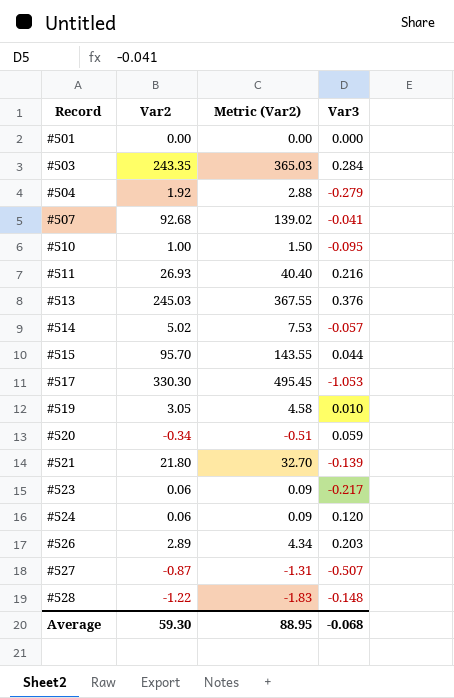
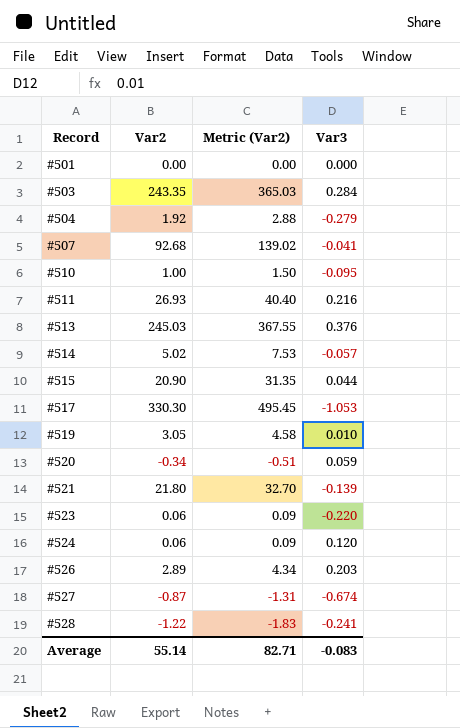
#515 | Var2: 95.70 -> 20.90
#515 | Metric (Var2): 143.55 -> 31.35
#523 | Var3: -0.217 -> -0.220
#527 | Var3: -0.507 -> -0.674
#528 | Var3: -0.148 -> -0.241
Average | Var2: 59.30 -> 55.14
Average | Metric (Var2): 88.95 -> 82.71
Average | Var3: -0.068 -> -0.083

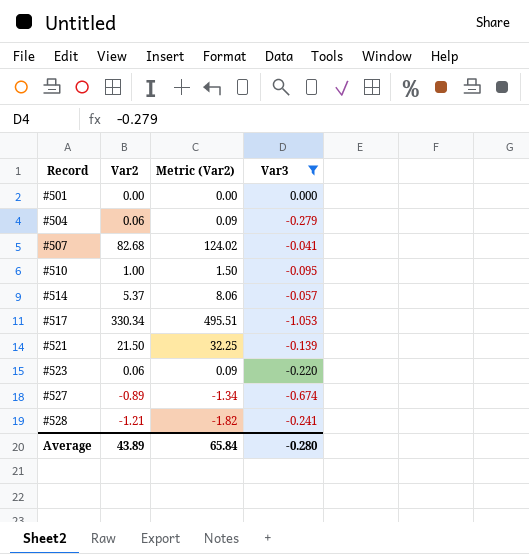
filter: none -> Var3 <= 0.000
#504 | Var2: 1.92 -> 0.06
#504 | Metric (Var2): 2.88 -> 0.09
#507 | Var2: 92.68 -> 82.68
#507 | Metric (Var2): 139.02 -> 124.02
#514 | Var2: 5.02 -> 5.37
#514 | Metric (Var2): 7.53 -> 8.06
#517 | Var2: 330.30 -> 330.34
#517 | Metric (Var2): 495.45 -> 495.51
#521 | Var2: 21.80 -> 21.50
#521 | Metric (Var2): 32.70 -> 32.25
#527 | Var2: -0.87 -> -0.89
#527 | Metric (Var2): -1.31 -> -1.34
#528 | Var2: -1.22 -> -1.21
#528 | Metric (Var2): -1.83 -> -1.82
Average | Var2: 55.14 -> 43.89
Average | Metric (Var2): 82.71 -> 65.84
Average | Var3: -0.083 -> -0.280

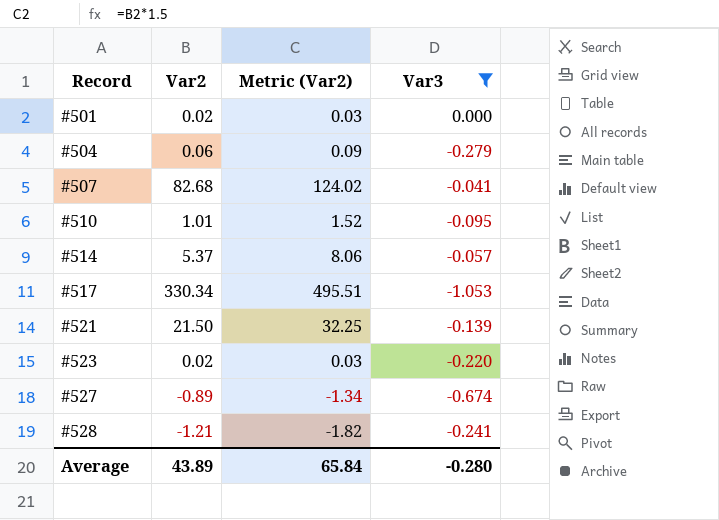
#501 | Var2: 0.00 -> 0.02
#501 | Metric (Var2): 0.00 -> 0.03
#510 | Var2: 1.00 -> 1.01
#510 | Metric (Var2): 1.50 -> 1.52
#523 | Var2: 0.06 -> 0.02
#523 | Metric (Var2): 0.09 -> 0.03

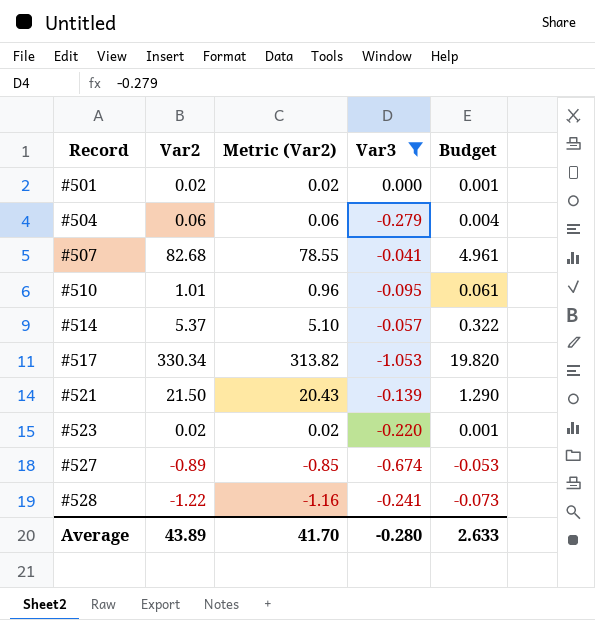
column Metric (Var2) | formula: [Var2] * 1.5 -> [Var2] * 0.95
column Budget | formula: none -> [Var2] * 0.06
#528 | Var2: -1.21 -> -1.22
Average | Metric (Var2): 65.84 -> 41.70

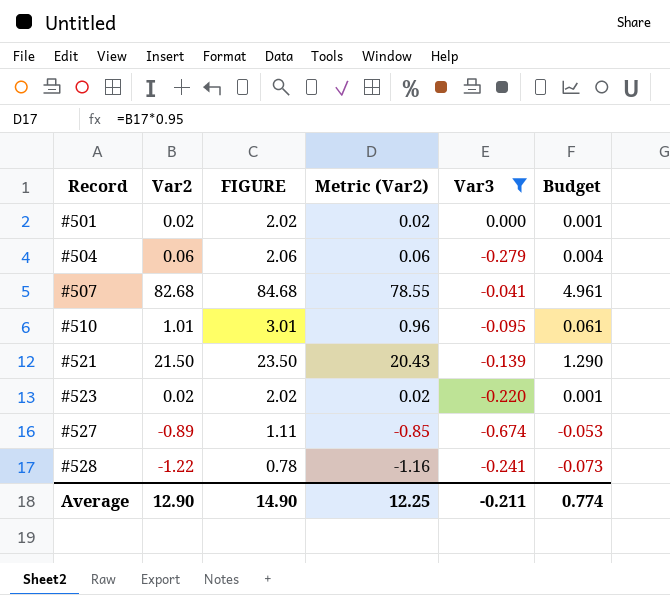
column FIGURE | formula: none -> [Var2] + 2
row #514: 5.37 | 5.10 | -0.057 | 0.322 -> none
row #517: 330.34 | 313.82 | -1.053 | 19.820 -> none
Average | Var2: 43.89 -> 12.90
Average | Metric (Var2): 41.70 -> 12.25
Average | Var3: -0.280 -> -0.211
Average | Budget: 2.633 -> 0.774

